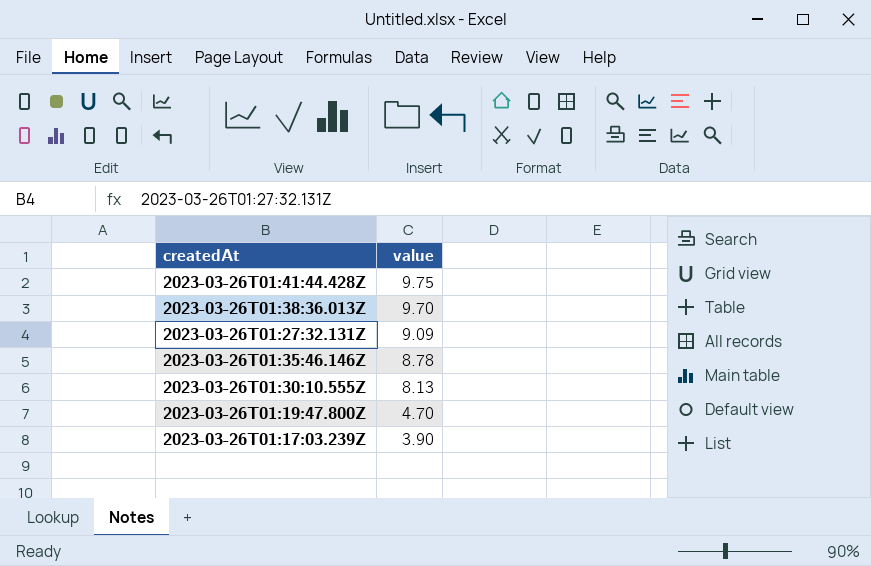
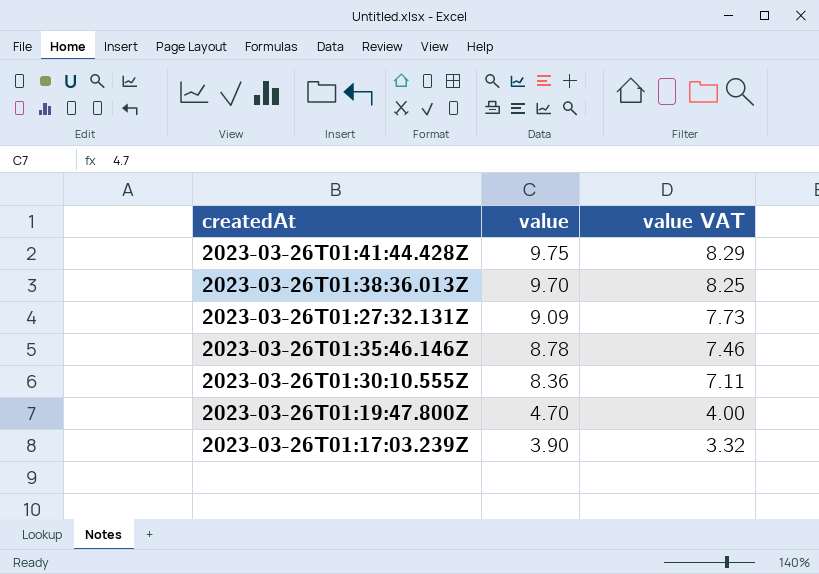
column value VAT | formula: none -> [value] * 0.85
2023-03-26T01:30:10.555Z | value: 8.13 -> 8.36

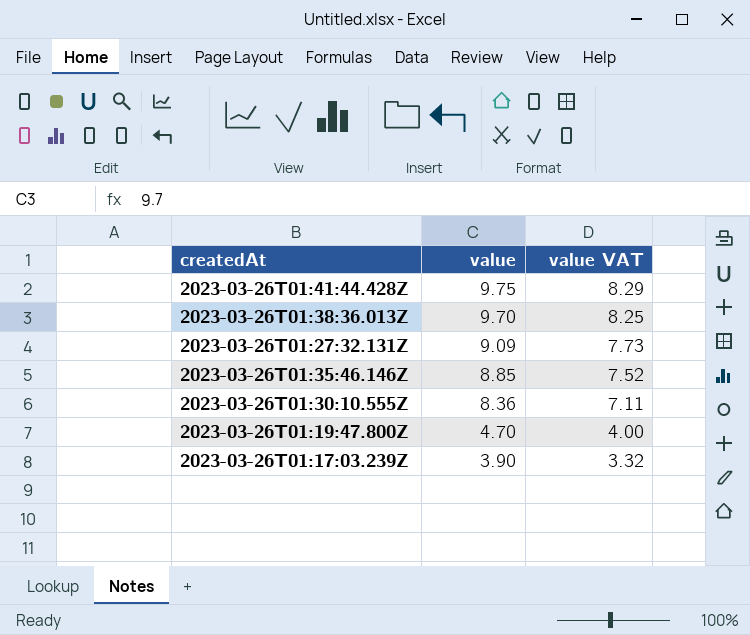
2023-03-26T01:35:46.146Z | value: 8.78 -> 8.85
2023-03-26T01:35:46.146Z | value VAT: 7.46 -> 7.52

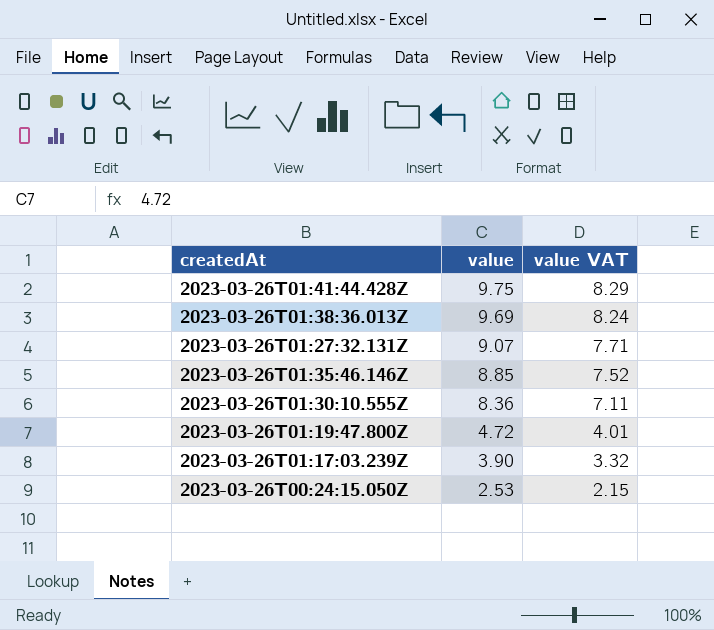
2023-03-26T01:38:36.013Z | value: 9.70 -> 9.69
2023-03-26T01:38:36.013Z | value VAT: 8.25 -> 8.24
2023-03-26T01:27:32.131Z | value: 9.09 -> 9.07
2023-03-26T01:27:32.131Z | value VAT: 7.73 -> 7.71
2023-03-26T01:19:47.800Z | value: 4.70 -> 4.72
2023-03-26T01:19:47.800Z | value VAT: 4.00 -> 4.01
row 2023-03-26T00:24:15.050Z: none -> 2.53 | 2.15

